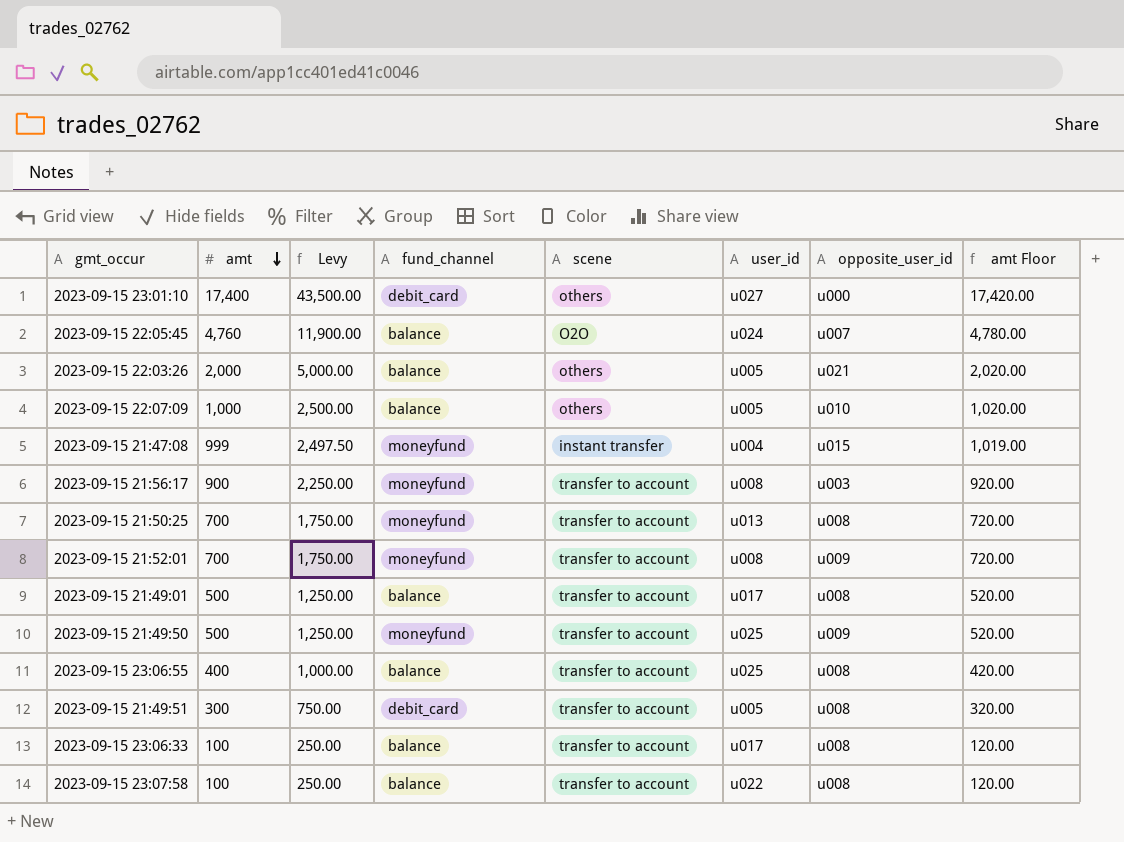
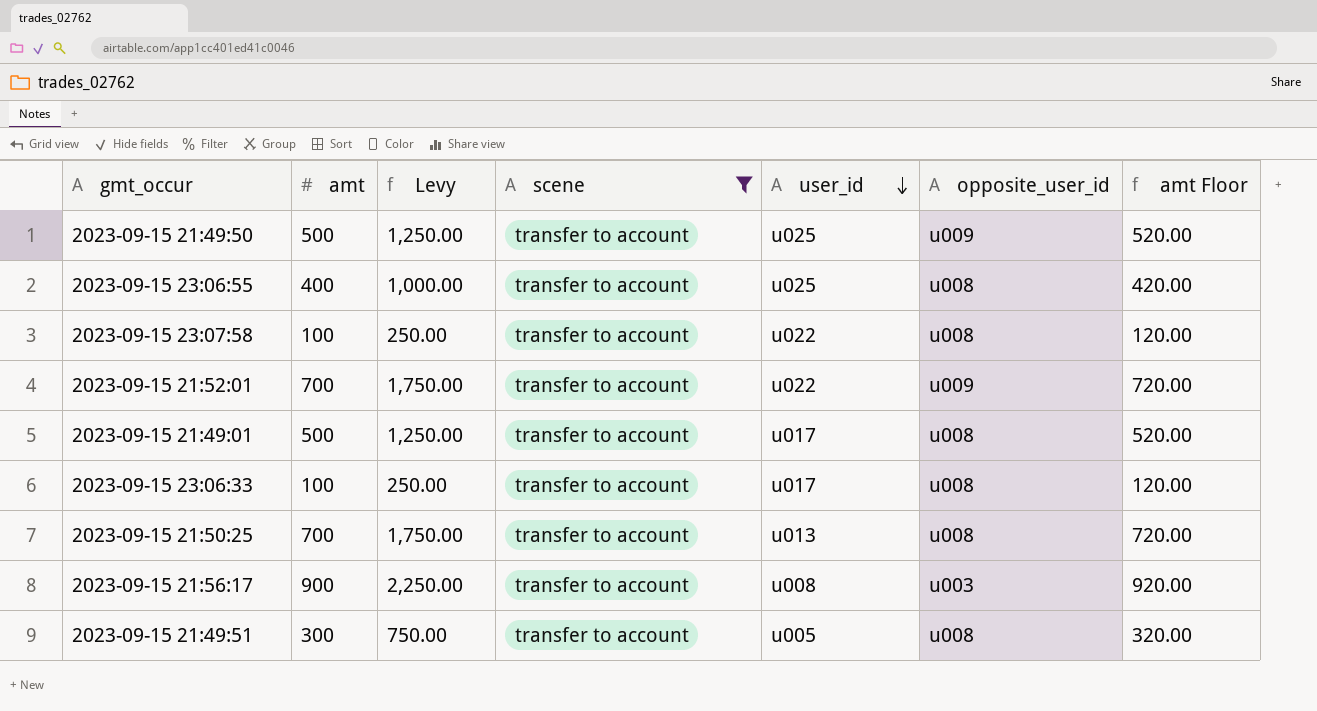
filter: none -> scene = transfer to account
row order: amt descending -> user_id descending
column fund_channel | position: 4 -> none
2023-09-15 21:52:01 | user_id: u008 -> u022

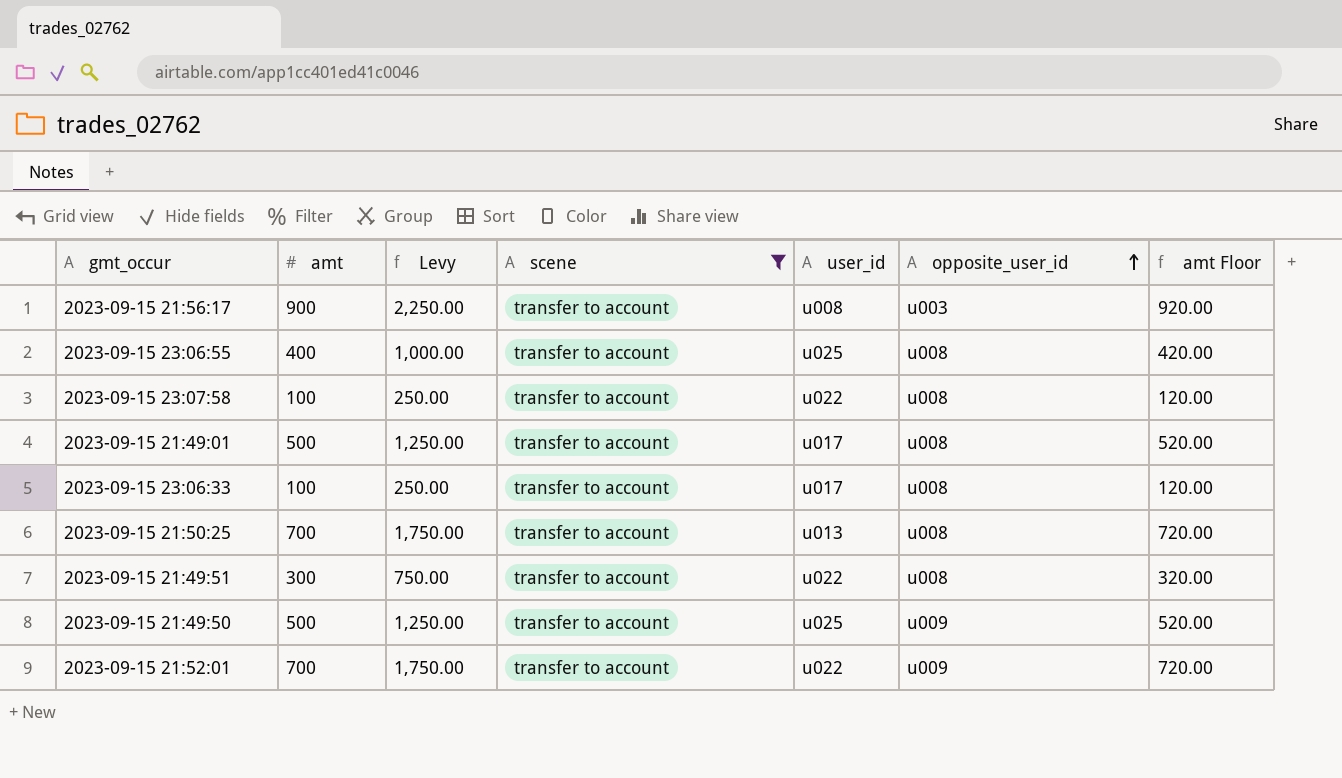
row order: user_id descending -> opposite_user_id ascending
2023-09-15 21:49:51 | user_id: u005 -> u022

